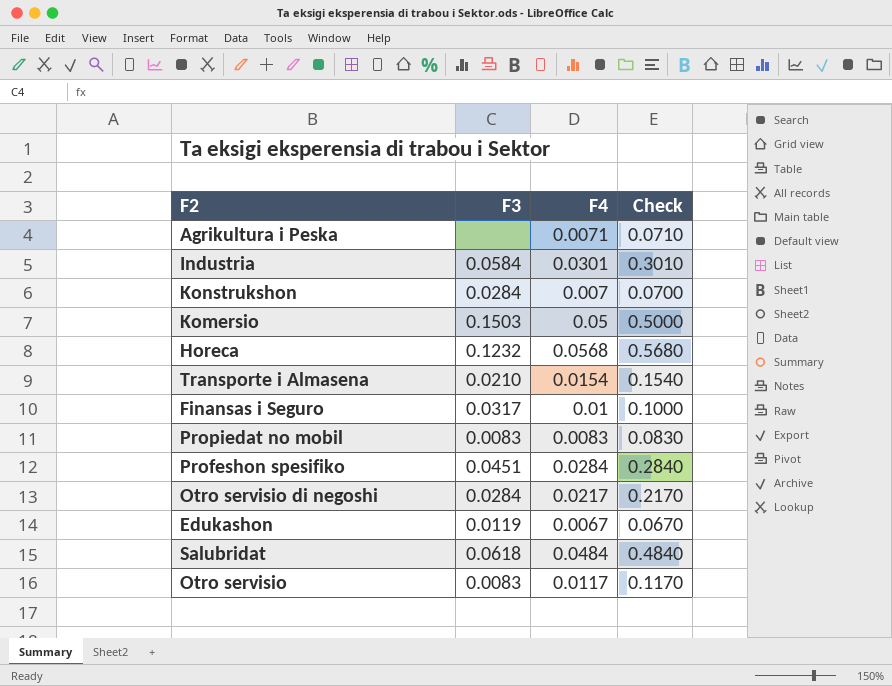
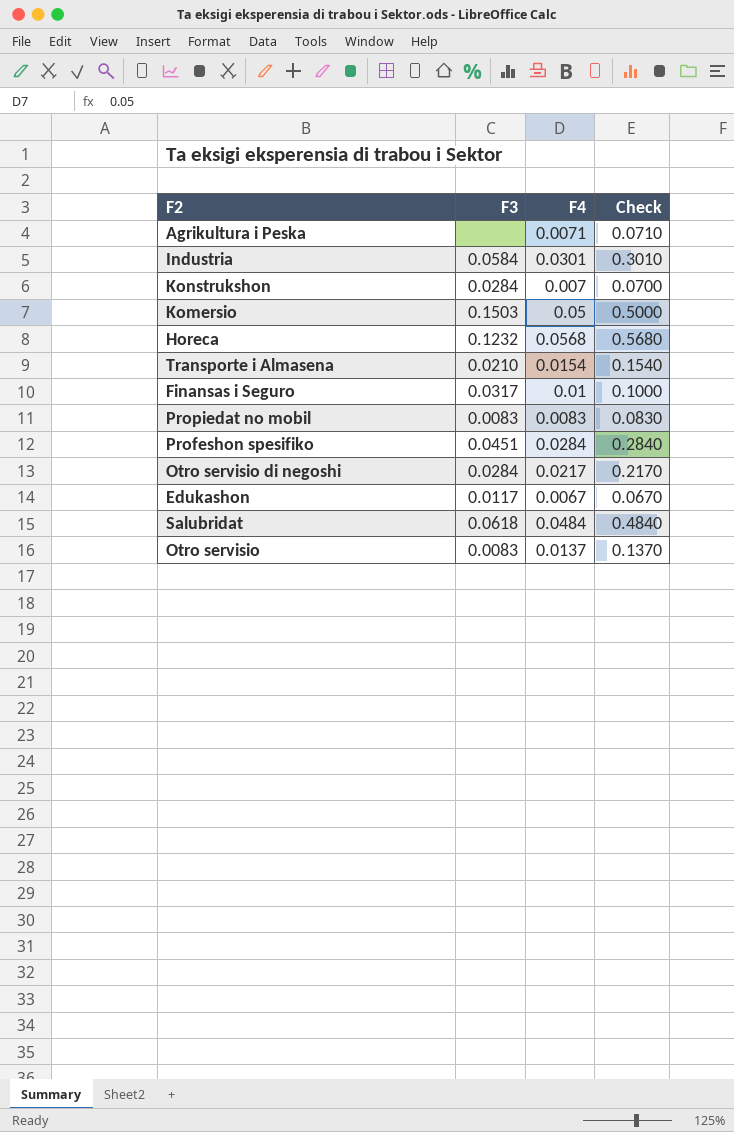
Edukashon | F3: 0.0119 -> 0.0117
Otro servisio | F4: 0.0117 -> 0.0137
Otro servisio | Check: 0.1170 -> 0.1370

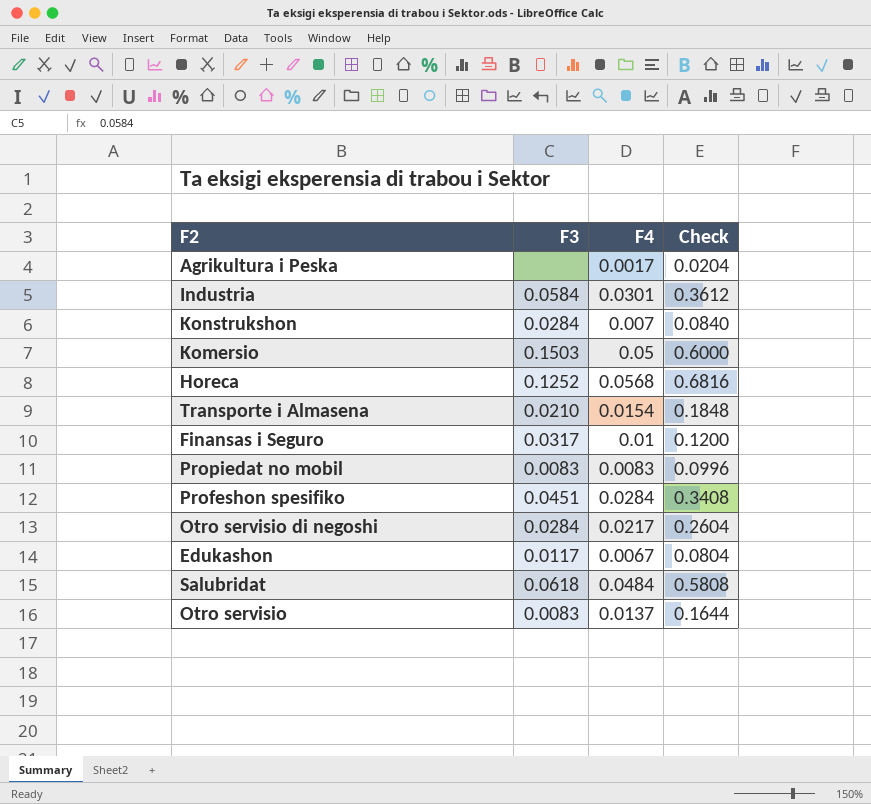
column Check | formula: [F4] * 10 -> [F4] * 12
Agrikultura i Peska | F4: 0.0071 -> 0.0017
Horeca | F3: 0.1232 -> 0.1252

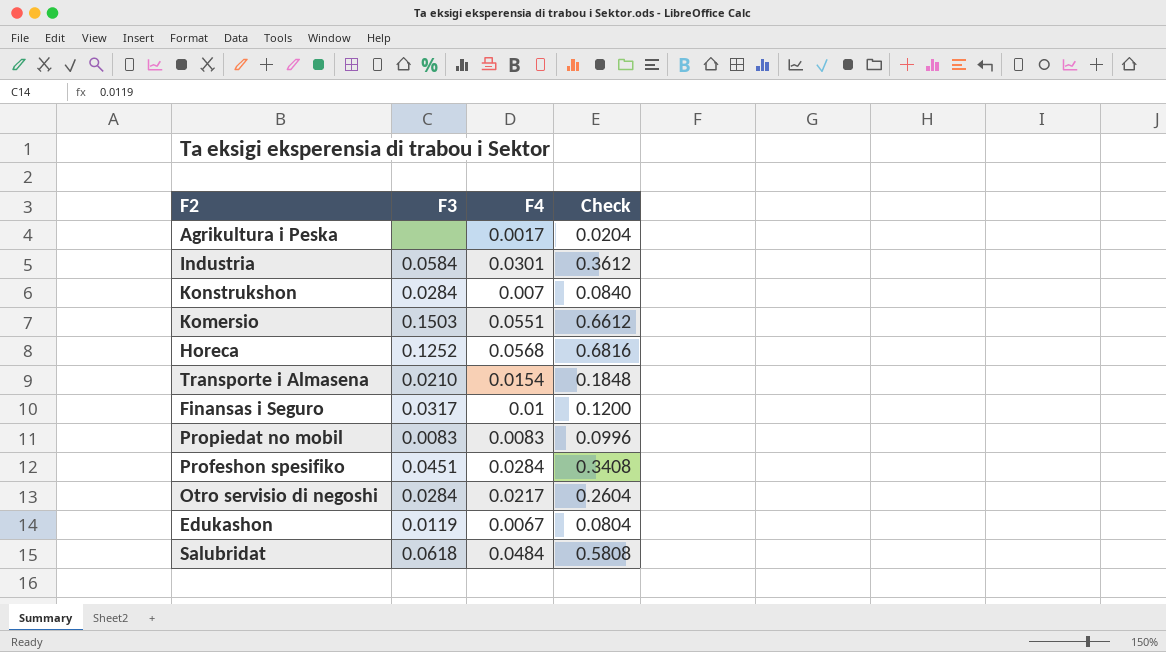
row Otro servisio: 0.0083 | 0.0137 | 0.1644 -> none
Komersio | F4: 0.05 -> 0.0551
Komersio | Check: 0.6000 -> 0.6612
Edukashon | F3: 0.0117 -> 0.0119

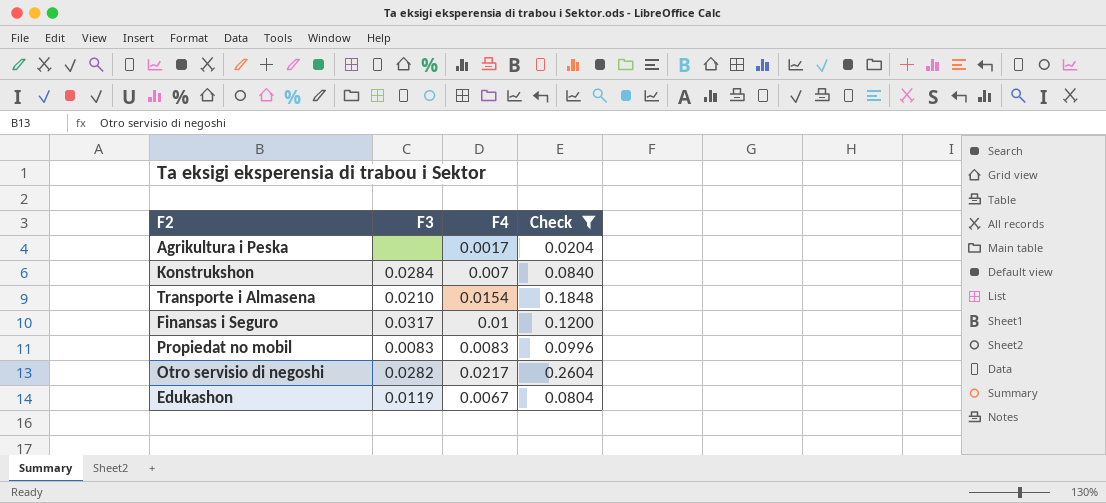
filter: none -> Check <= 0.2604
Otro servisio di negoshi | F3: 0.0284 -> 0.0282

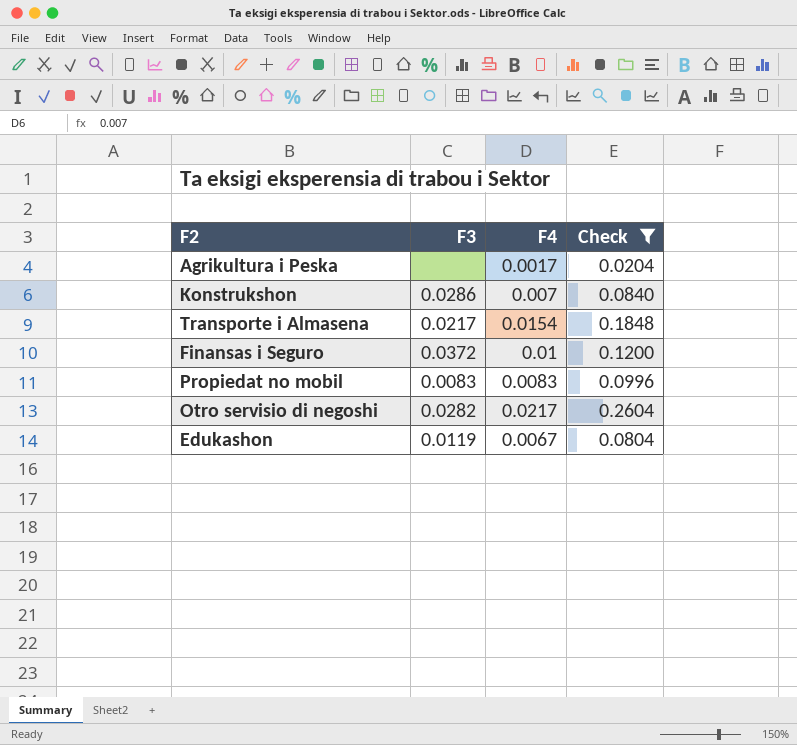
Konstrukshon | F3: 0.0284 -> 0.0286
Transporte i Almasena | F3: 0.0210 -> 0.0217
Finansas i Seguro | F3: 0.0317 -> 0.0372

